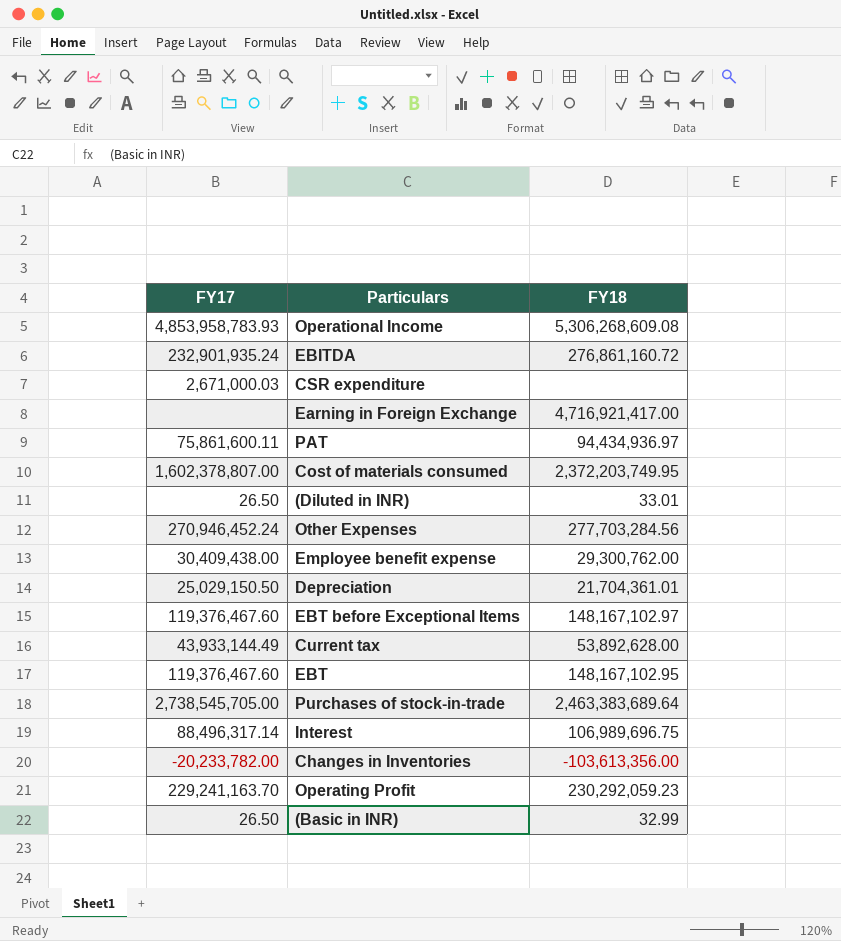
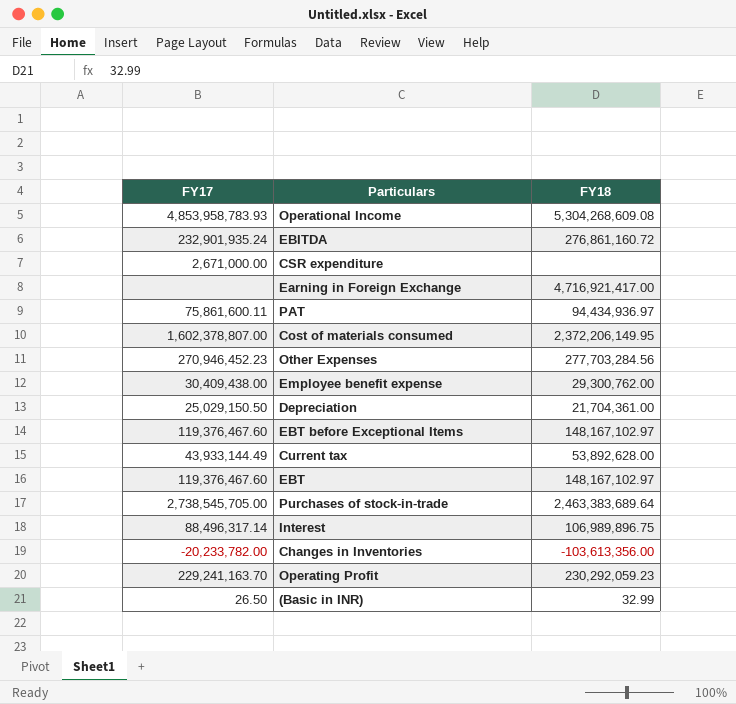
row (Diluted in INR): 26.50 | 33.01 -> none
Operational Income | FY18: 5,306,268,609.08 -> 5,304,268,609.08
CSR expenditure | FY17: 2,671,000.03 -> 2,671,000.00
Cost of materials consumed | FY18: 2,372,203,749.95 -> 2,372,206,149.95
Other Expenses | FY17: 270,946,452.24 -> 270,946,452.23
Depreciation | FY18: 21,704,361.01 -> 21,704,361.00
EBT | FY18: 148,167,102.95 -> 148,167,102.97
Interest | FY18: 106,989,696.75 -> 106,989,896.75

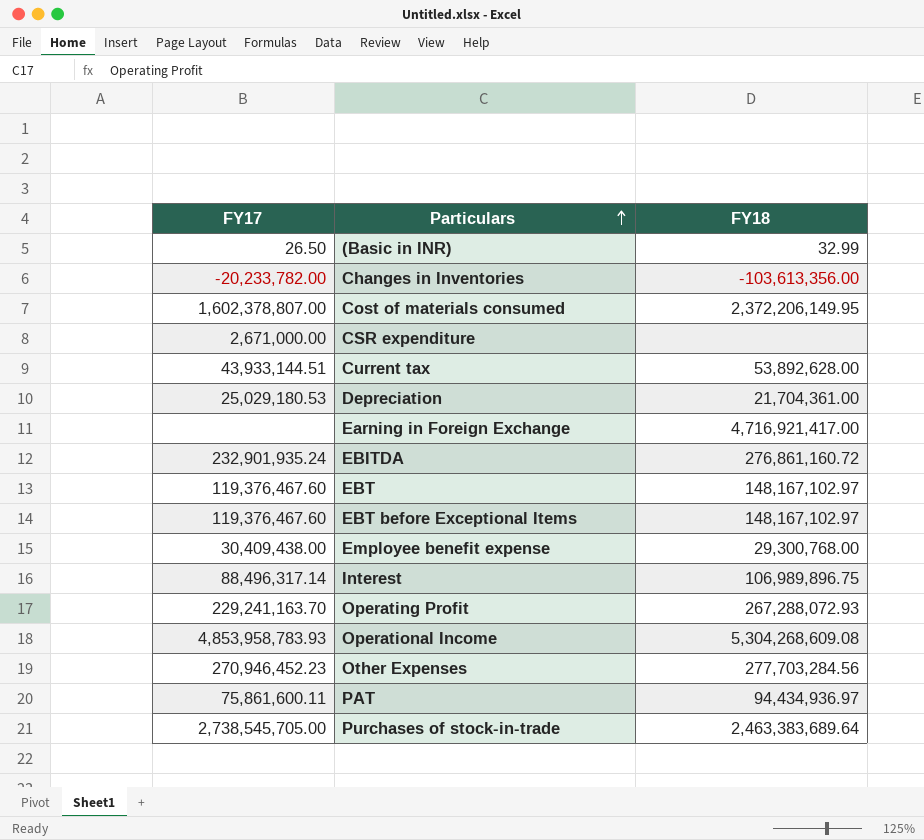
row order: none -> Particulars ascending
Current tax | FY17: 43,933,144.49 -> 43,933,144.51
Depreciation | FY17: 25,029,150.50 -> 25,029,180.53
Employee benefit expense | FY18: 29,300,762.00 -> 29,300,768.00
Operating Profit | FY18: 230,292,059.23 -> 267,288,072.93

